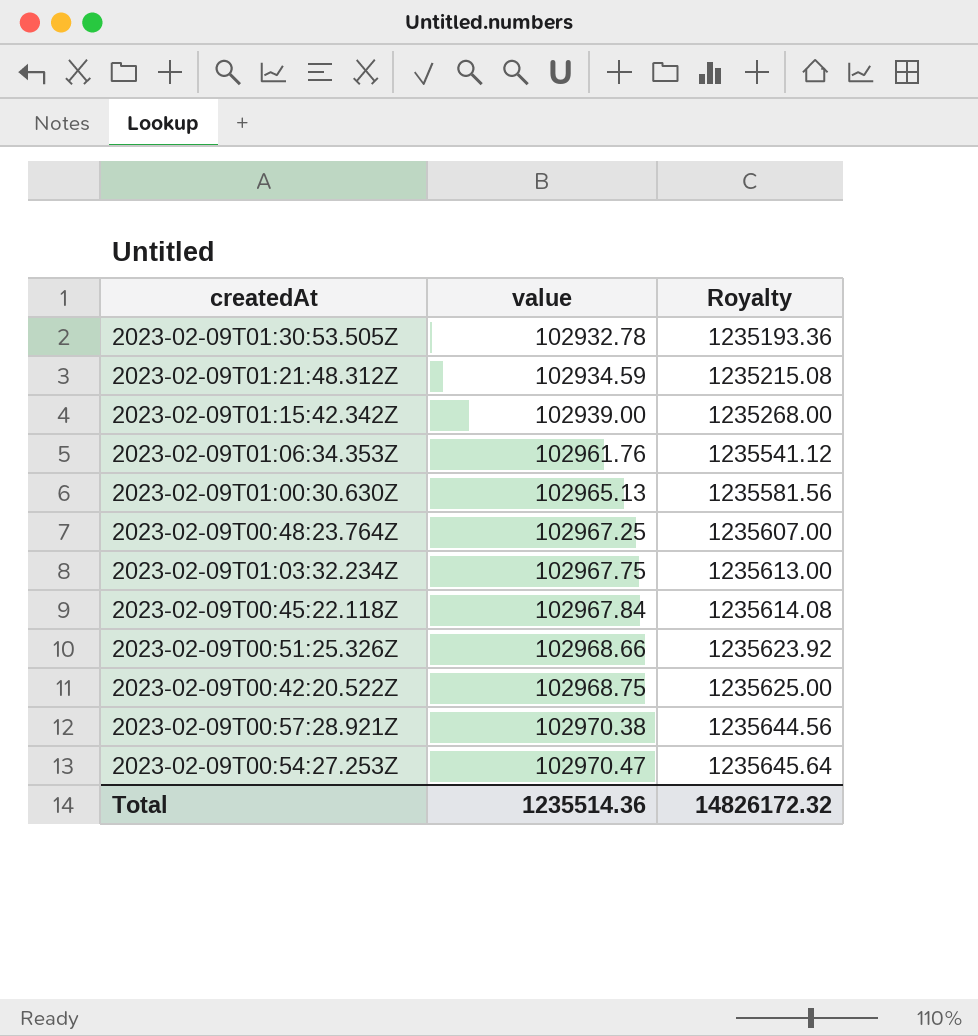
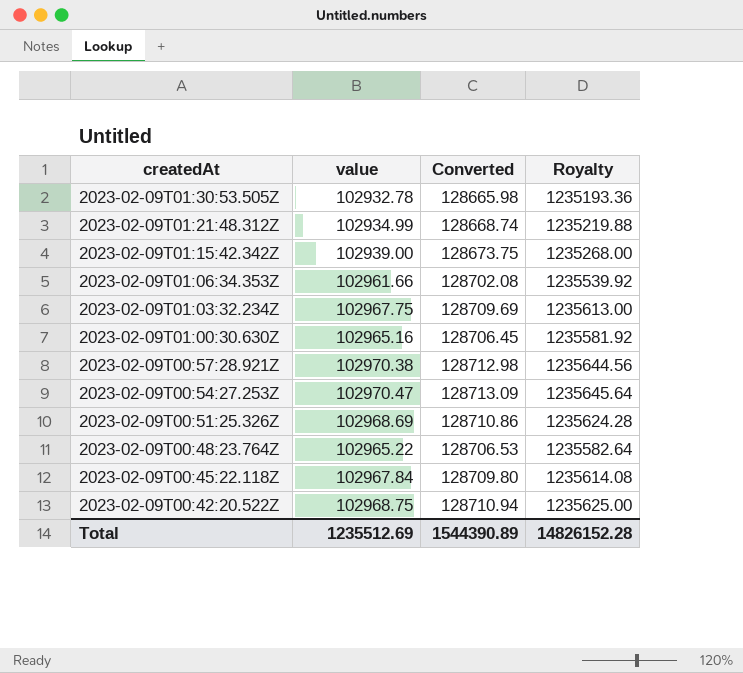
row order: value ascending -> createdAt descending
column Converted | formula: none -> [value] * 1.25
2023-02-09T01:21:48.312Z | value: 102934.59 -> 102934.99
2023-02-09T01:21:48.312Z | Royalty: 1235215.08 -> 1235219.88
2023-02-09T01:06:34.353Z | value: 102961.76 -> 102961.66
2023-02-09T01:06:34.353Z | Royalty: 1235541.12 -> 1235539.92
2023-02-09T01:00:30.630Z | value: 102965.13 -> 102965.16
2023-02-09T01:00:30.630Z | Royalty: 1235581.56 -> 1235581.92
2023-02-09T00:51:25.326Z | value: 102968.66 -> 102968.69
2023-02-09T00:51:25.326Z | Royalty: 1235623.92 -> 1235624.28
2023-02-09T00:48:23.764Z | value: 102967.25 -> 102965.22
2023-02-09T00:48:23.764Z | Royalty: 1235607.00 -> 1235582.64
Total | value: 1235514.36 -> 1235512.69
Total | Royalty: 14826172.32 -> 14826152.28

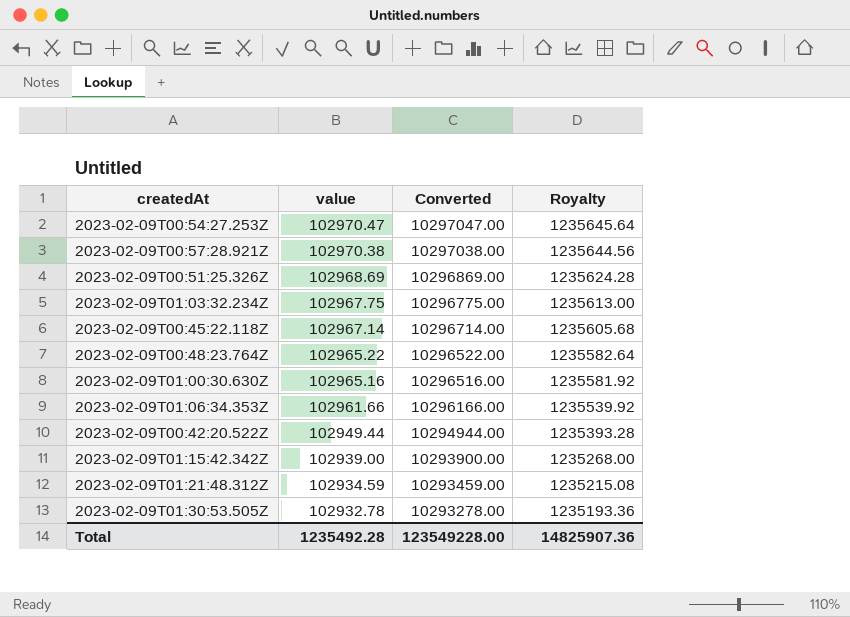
row order: createdAt descending -> value descending
column Converted | formula: [value] * 1.25 -> [value] * 100
2023-02-09T00:45:22.118Z | value: 102967.84 -> 102967.14
2023-02-09T00:45:22.118Z | Royalty: 1235614.08 -> 1235605.68
2023-02-09T00:42:20.522Z | value: 102968.75 -> 102949.44
2023-02-09T00:42:20.522Z | Royalty: 1235625.00 -> 1235393.28
2023-02-09T01:21:48.312Z | value: 102934.99 -> 102934.59
2023-02-09T01:21:48.312Z | Royalty: 1235219.88 -> 1235215.08
Total | value: 1235512.69 -> 1235492.28
Total | Converted: 1544390.89 -> 123549228.00
Total | Royalty: 14826152.28 -> 14825907.36

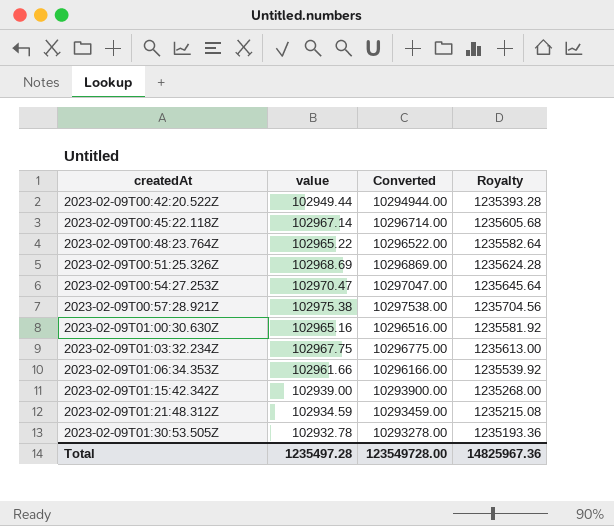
row order: value descending -> createdAt ascending
2023-02-09T00:57:28.921Z | value: 102970.38 -> 102975.38
2023-02-09T00:57:28.921Z | Converted: 10297038.00 -> 10297538.00
2023-02-09T00:57:28.921Z | Royalty: 1235644.56 -> 1235704.56
Total | value: 1235492.28 -> 1235497.28
Total | Converted: 123549228.00 -> 123549728.00
Total | Royalty: 14825907.36 -> 14825967.36

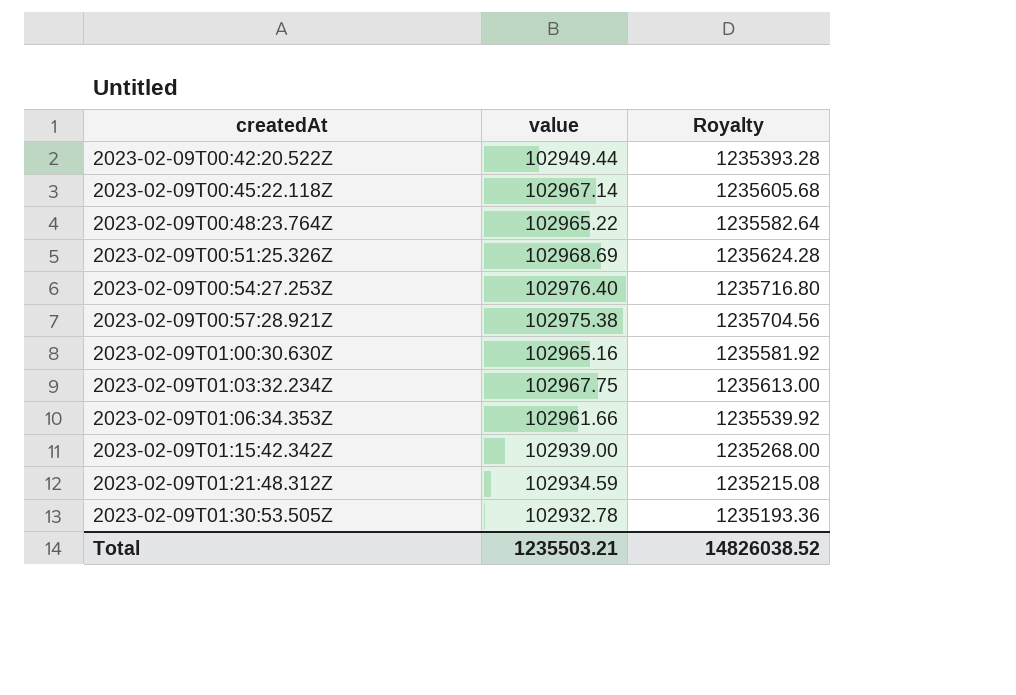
column Converted | formula: [value] * 100 -> none
2023-02-09T00:54:27.253Z | value: 102970.47 -> 102976.40
2023-02-09T00:54:27.253Z | Royalty: 1235645.64 -> 1235716.80
Total | value: 1235497.28 -> 1235503.21
Total | Royalty: 14825967.36 -> 14826038.52

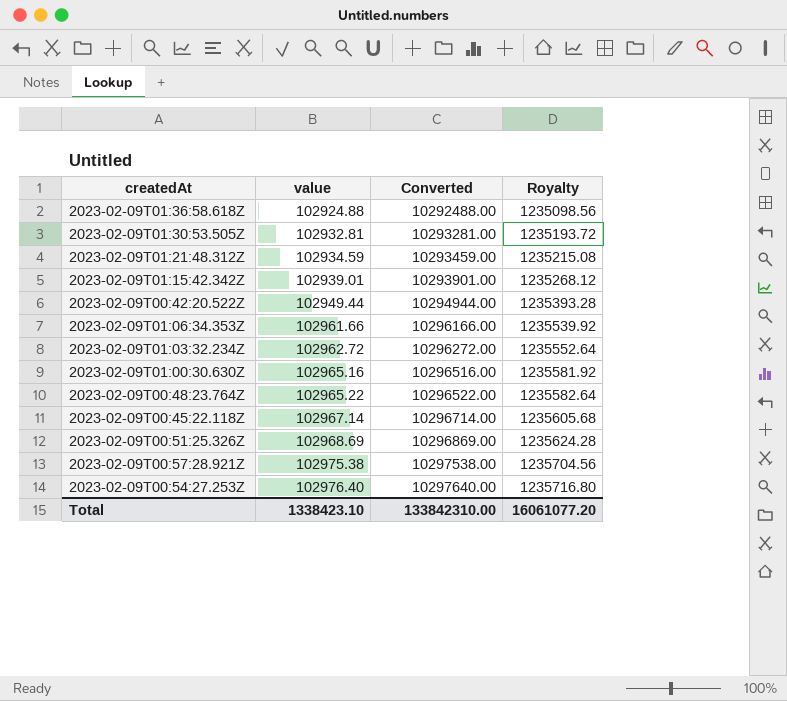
row order: createdAt ascending -> value ascending
column Converted | formula: none -> [value] * 100
row 2023-02-09T01:36:58.618Z: none -> 102924.88 | 10292488.00 | 1235098.56
2023-02-09T01:30:53.505Z | value: 102932.78 -> 102932.81
2023-02-09T01:30:53.505Z | Royalty: 1235193.36 -> 1235193.72
2023-02-09T01:15:42.342Z | value: 102939.00 -> 102939.01
2023-02-09T01:15:42.342Z | Royalty: 1235268.00 -> 1235268.12
2023-02-09T01:03:32.234Z | value: 102967.75 -> 102962.72
2023-02-09T01:03:32.234Z | Royalty: 1235613.00 -> 1235552.64
Total | value: 1235503.21 -> 1338423.10
Total | Royalty: 14826038.52 -> 16061077.20

